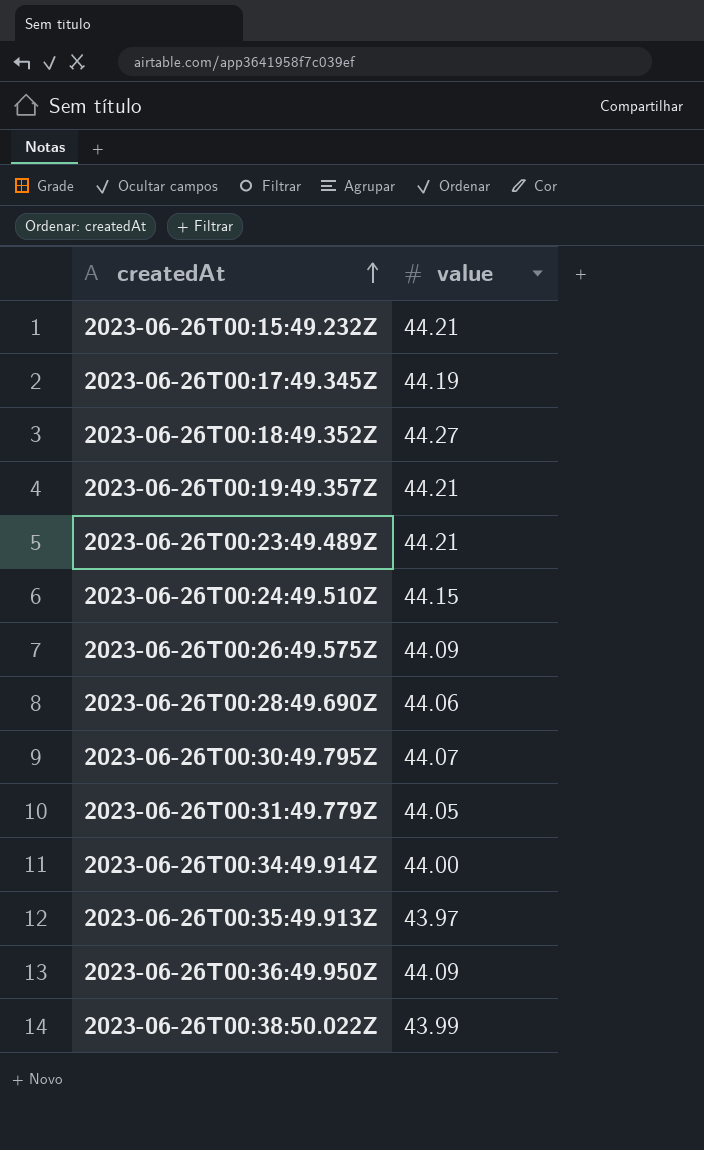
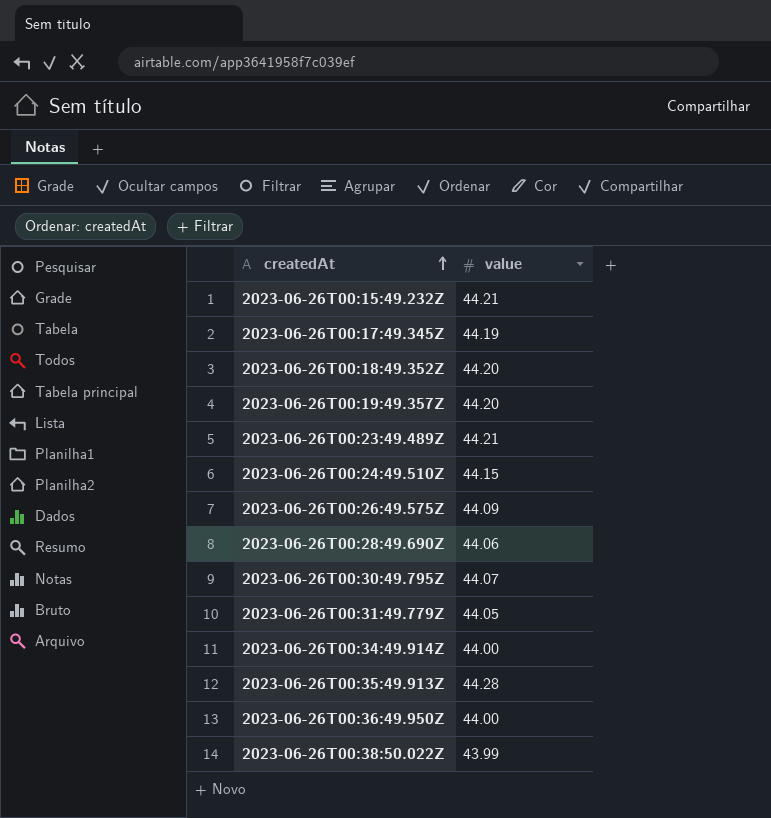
2023-06-26T00:18:49.352Z | value: 44.27 -> 44.20
2023-06-26T00:19:49.357Z | value: 44.21 -> 44.20
2023-06-26T00:35:49.913Z | value: 43.97 -> 44.28
2023-06-26T00:36:49.950Z | value: 44.09 -> 44.00

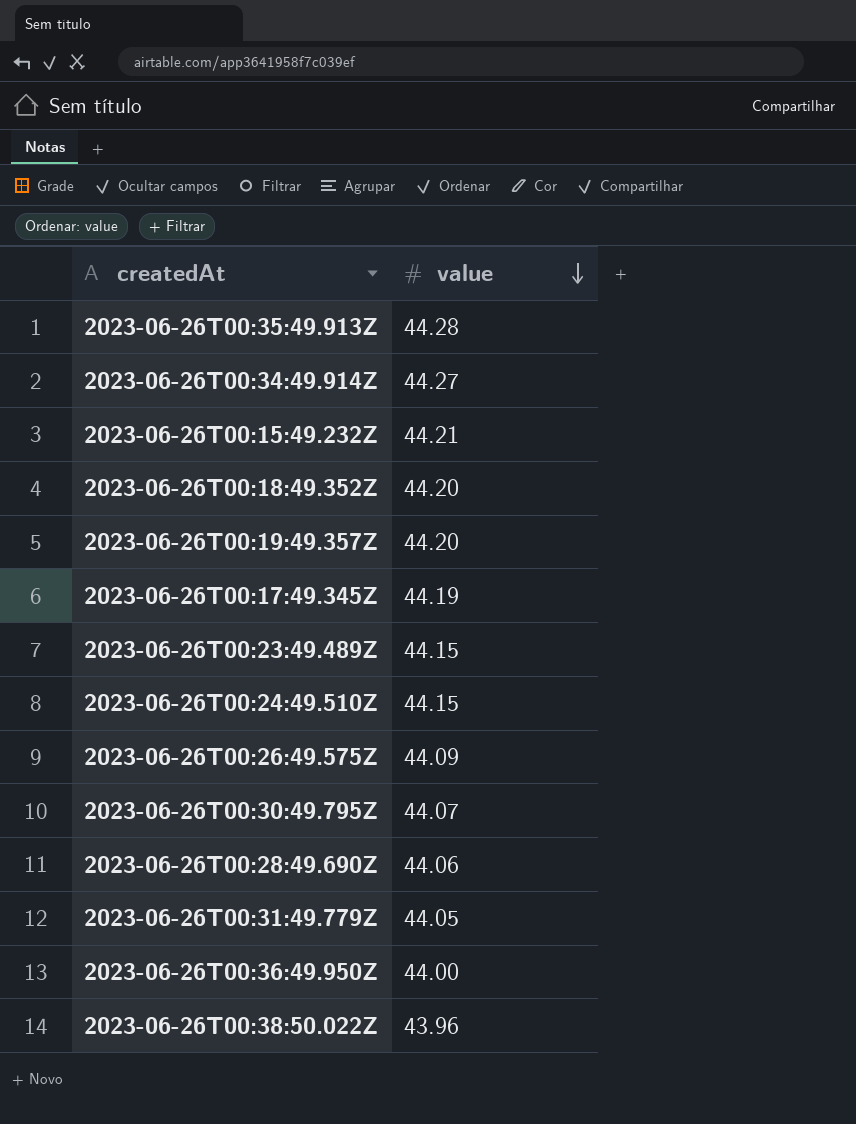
row order: createdAt ascending -> value descending
2023-06-26T00:34:49.914Z | value: 44.00 -> 44.27
2023-06-26T00:23:49.489Z | value: 44.21 -> 44.15
2023-06-26T00:38:50.022Z | value: 43.99 -> 43.96

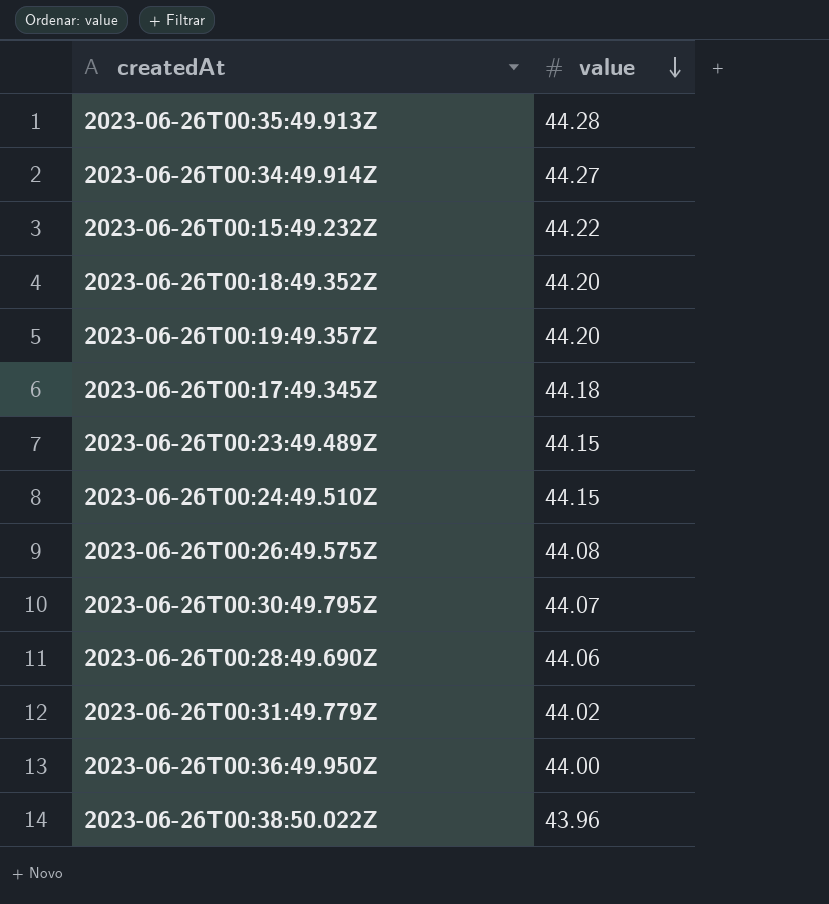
2023-06-26T00:15:49.232Z | value: 44.21 -> 44.22
2023-06-26T00:17:49.345Z | value: 44.19 -> 44.18
2023-06-26T00:26:49.575Z | value: 44.09 -> 44.08
2023-06-26T00:31:49.779Z | value: 44.05 -> 44.02

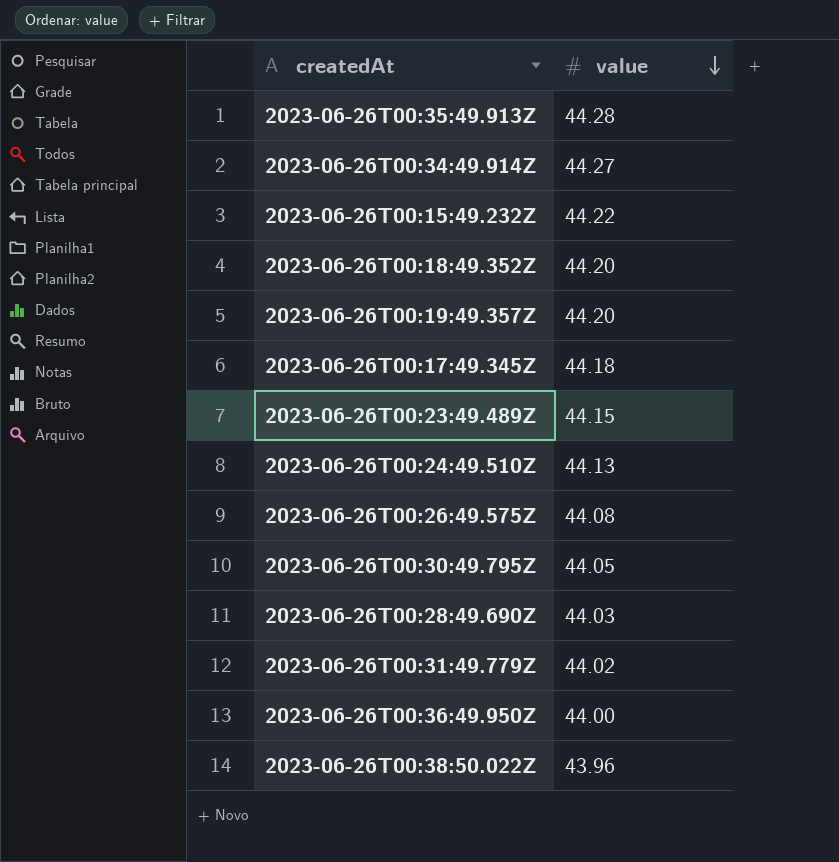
2023-06-26T00:24:49.510Z | value: 44.15 -> 44.13
2023-06-26T00:30:49.795Z | value: 44.07 -> 44.05
2023-06-26T00:28:49.690Z | value: 44.06 -> 44.03

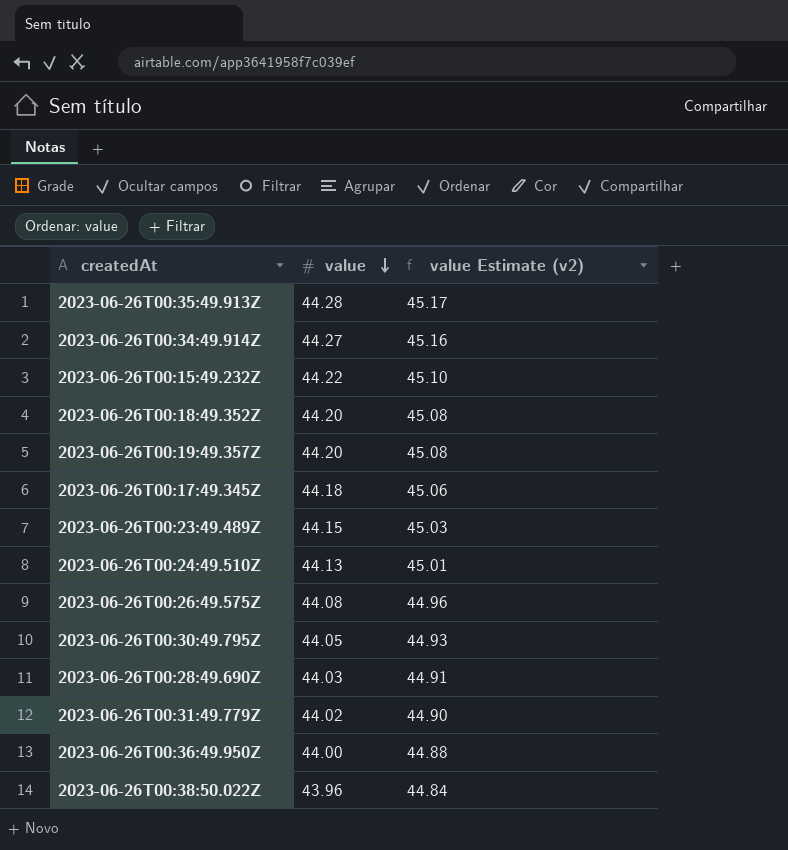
column value Estimate (v2) | formula: none -> [value] * 1.02

